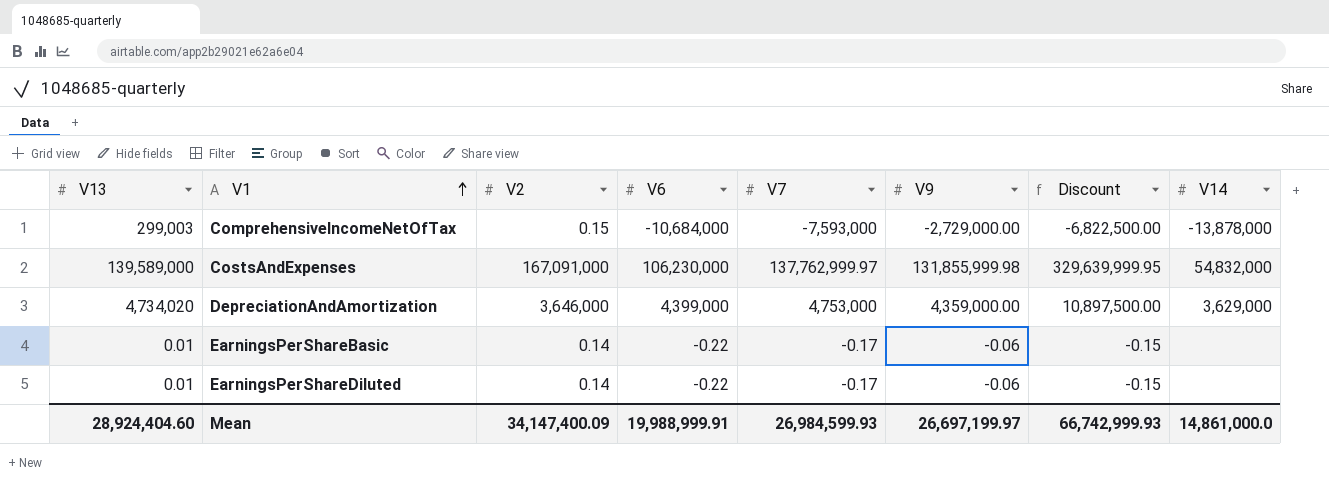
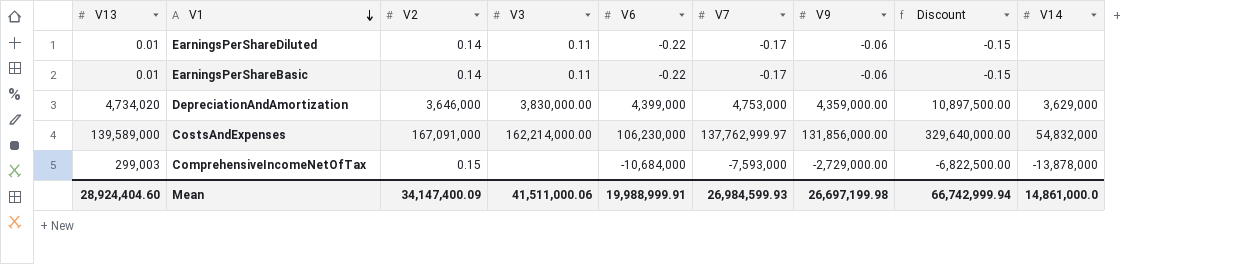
row order: V1 ascending -> V1 descending
column V3 | position: none -> 4
CostsAndExpenses | V9: 131,855,999.98 -> 131,856,000.00
CostsAndExpenses | Discount: 329,639,999.95 -> 329,640,000.00
Mean | V9: 26,697,199.97 -> 26,697,199.98
Mean | Discount: 66,742,999.93 -> 66,742,999.94

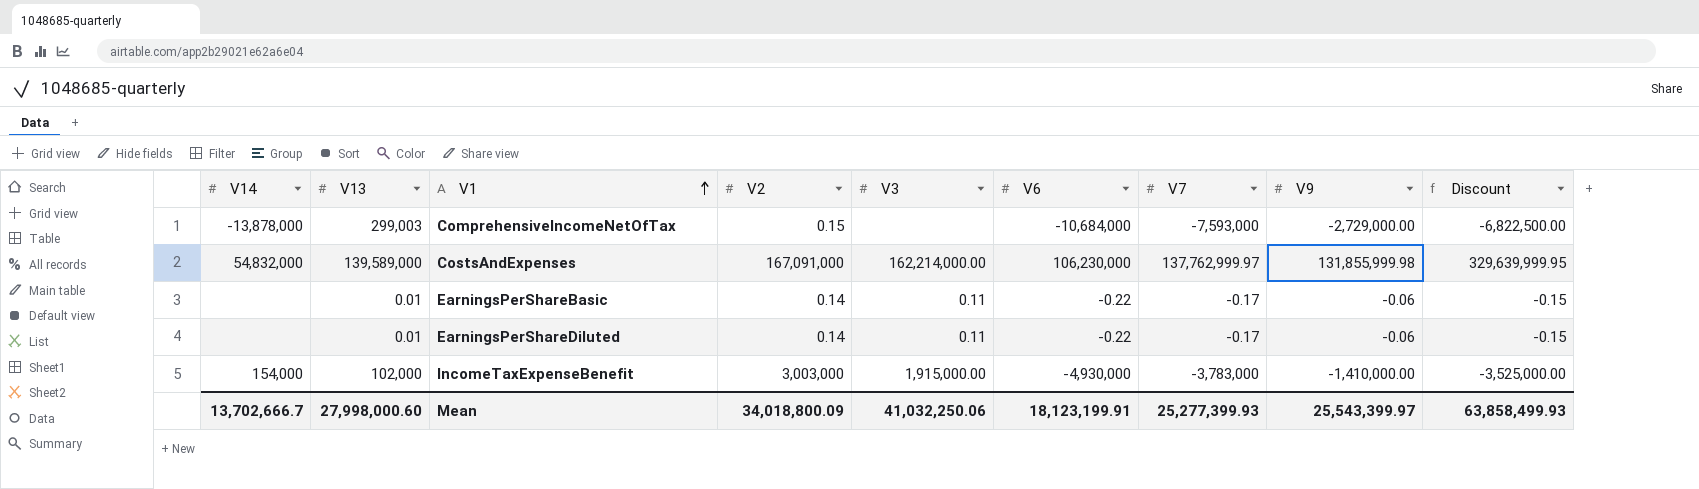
row order: V1 descending -> V1 ascending
column V14 | position: 9 -> 1
row DepreciationAndAmortization: 4,734,020 | 3,646,000 | 3,830,000.00 | 4,399,000 | 4,753,000 | 4,359,000.00 | 10,897,500.00 | 3,629,000 -> none
CostsAndExpenses | V9: 131,856,000.00 -> 131,855,999.98
CostsAndExpenses | Discount: 329,640,000.00 -> 329,639,999.95
row IncomeTaxExpenseBenefit: none -> 154,000 | 102,000 | 3,003,000 | 1,915,000.00 | -4,930,000 | -3,783,000 | -1,410,000.00 | -3,525,000.00
Mean | V14: 14,861,000.0 -> 13,702,666.7
Mean | V13: 28,924,404.60 -> 27,998,000.60
Mean | V2: 34,147,400.09 -> 34,018,800.09
Mean | V3: 41,511,000.06 -> 41,032,250.06
Mean | V6: 19,988,999.91 -> 18,123,199.91
Mean | V7: 26,984,599.93 -> 25,277,399.93
Mean | V9: 26,697,199.98 -> 25,543,399.97
Mean | Discount: 66,742,999.94 -> 63,858,499.93

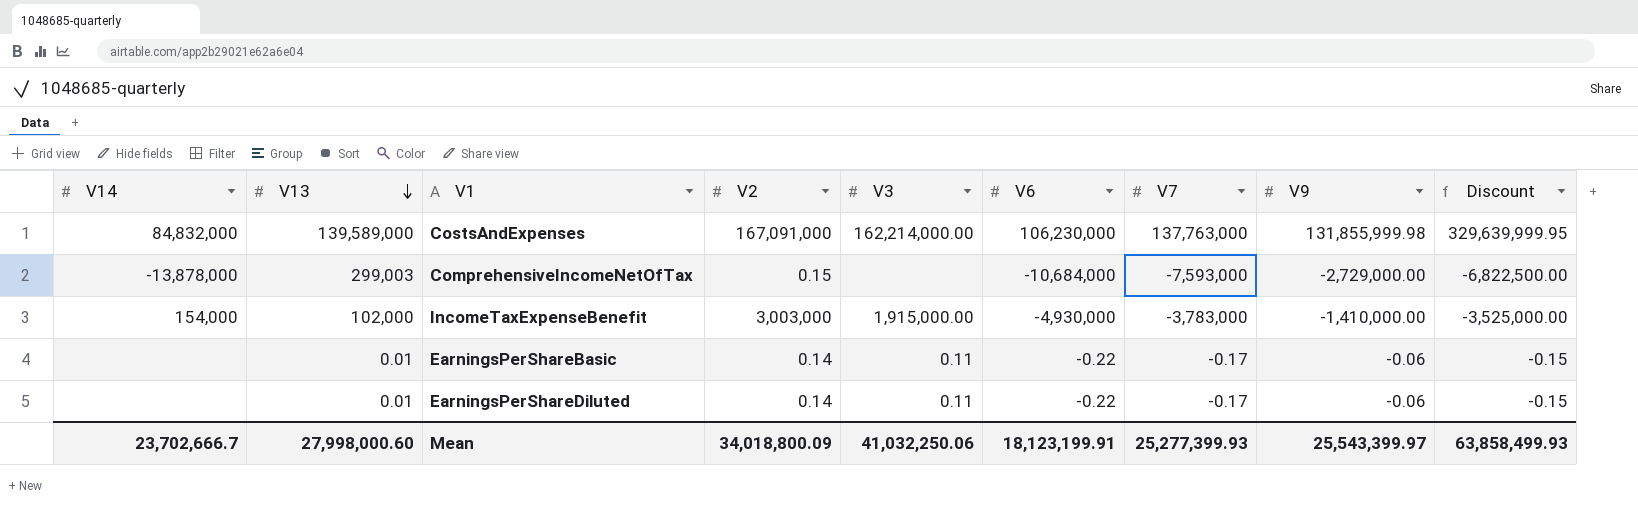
row order: V1 ascending -> V13 descending
CostsAndExpenses | V14: 54,832,000 -> 84,832,000
CostsAndExpenses | V7: 137,762,999.97 -> 137,763,000
Mean | V14: 13,702,666.7 -> 23,702,666.7

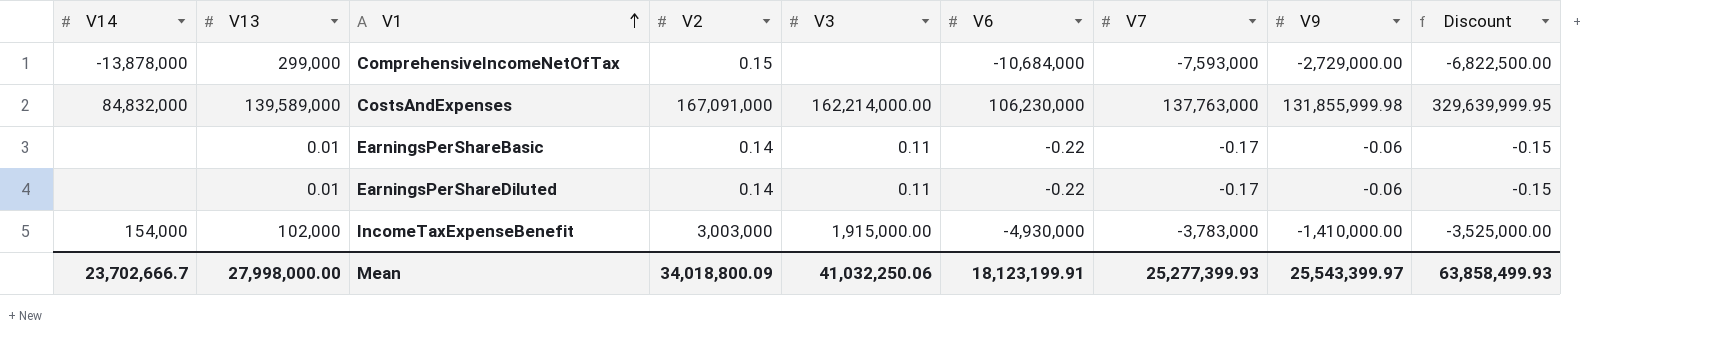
row order: V13 descending -> V1 ascending
ComprehensiveIncomeNetOfTax | V13: 299,003 -> 299,000
Mean | V13: 27,998,000.60 -> 27,998,000.00

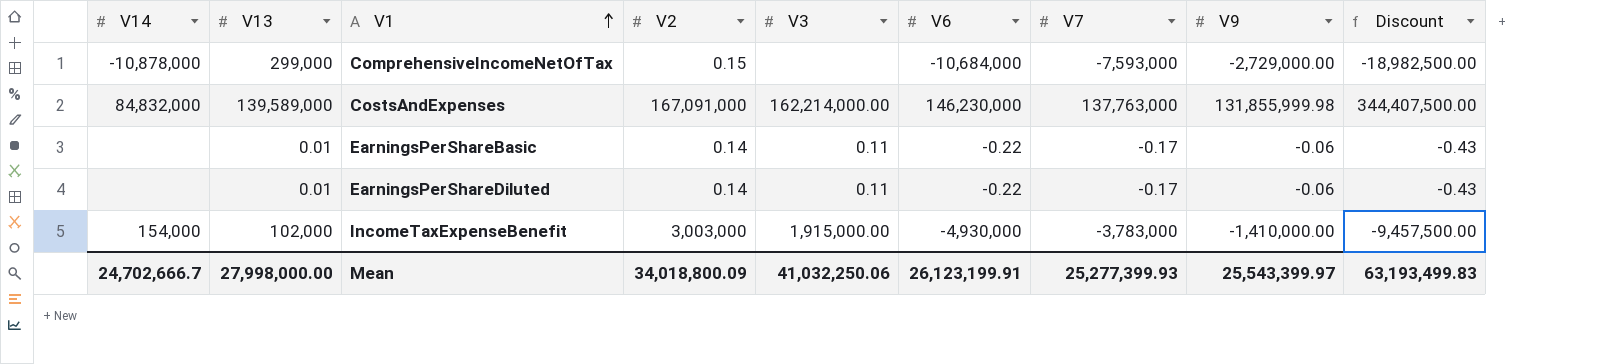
column Discount | formula: [V9] * 2.5 -> [V7] * 2.5
ComprehensiveIncomeNetOfTax | V14: -13,878,000 -> -10,878,000
CostsAndExpenses | V6: 106,230,000 -> 146,230,000
Mean | V14: 23,702,666.7 -> 24,702,666.7
Mean | V6: 18,123,199.91 -> 26,123,199.91
Mean | Discount: 63,858,499.93 -> 63,193,499.83

